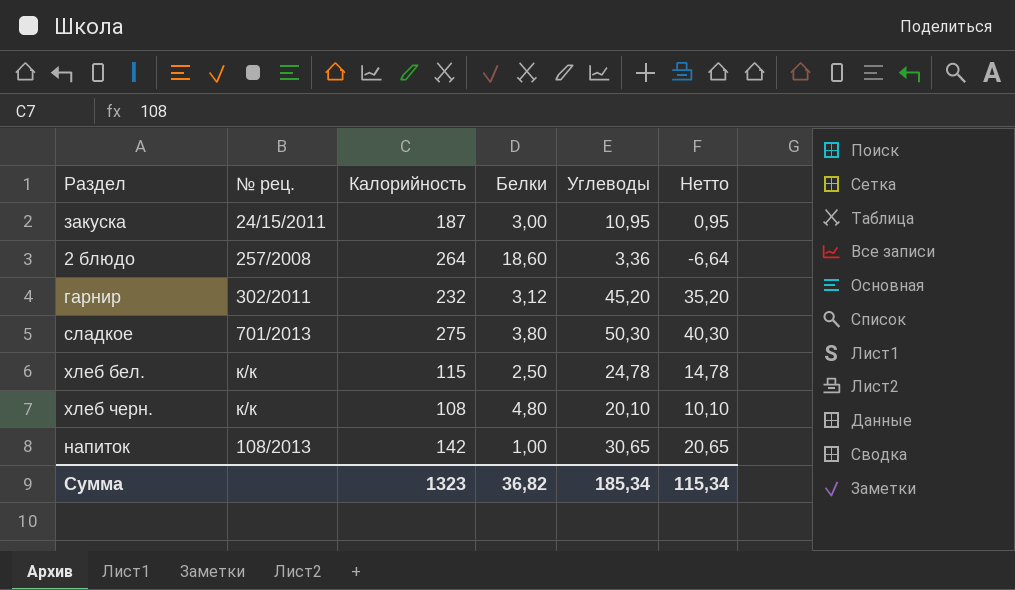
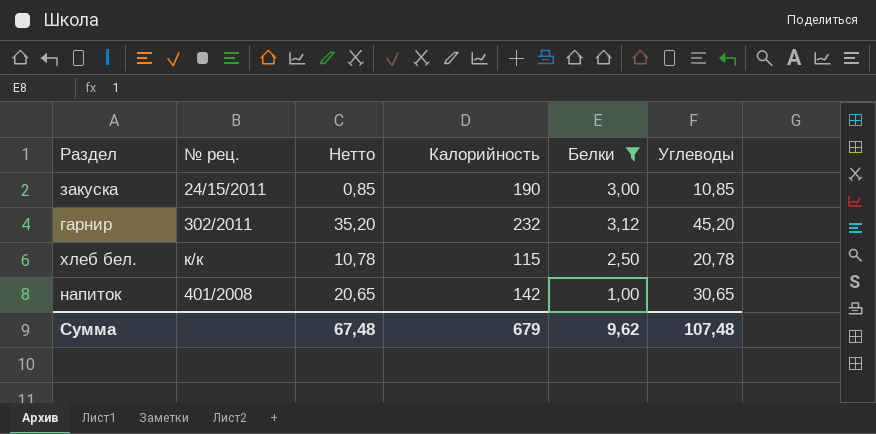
filter: none -> Белки <= 3,12
column Нетто | position: 6 -> 3
закуска | Нетто: 0,95 -> 0,85
закуска | Калорийность: 187 -> 190
закуска | Углеводы: 10,95 -> 10,85
хлеб бел. | Нетто: 14,78 -> 10,78
хлеб бел. | Углеводы: 24,78 -> 20,78
напиток | № рец.: 108/2013 -> 401/2008
Сумма | Нетто: 115,34 -> 67,48
Сумма | Калорийность: 1323 -> 679
Сумма | Белки: 36,82 -> 9,62
Сумма | Углеводы: 185,34 -> 107,48

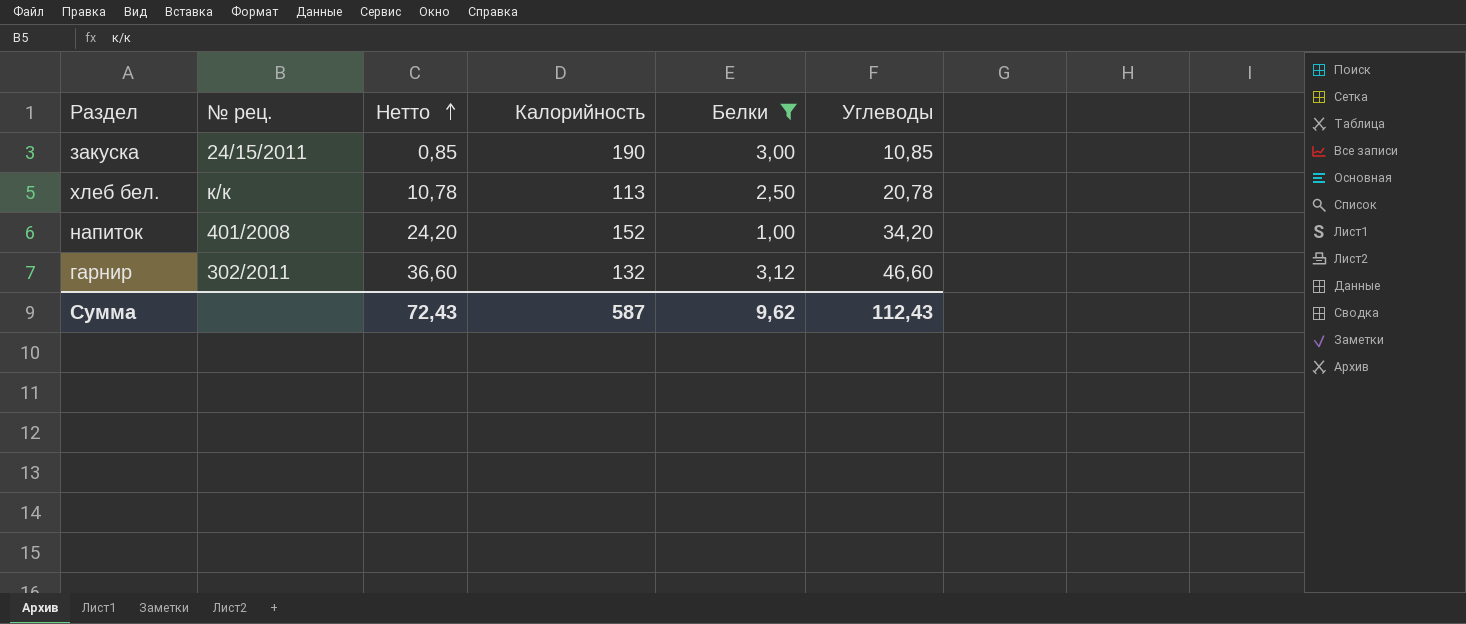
row order: none -> Нетто ascending
хлеб бел. | Калорийность: 115 -> 113
напиток | Нетто: 20,65 -> 24,20
напиток | Калорийность: 142 -> 152
напиток | Углеводы: 30,65 -> 34,20
гарнир | Нетто: 35,20 -> 36,60
гарнир | Калорийность: 232 -> 132
гарнир | Углеводы: 45,20 -> 46,60
Сумма | Нетто: 67,48 -> 72,43
Сумма | Калорийность: 679 -> 587
Сумма | Углеводы: 107,48 -> 112,43

